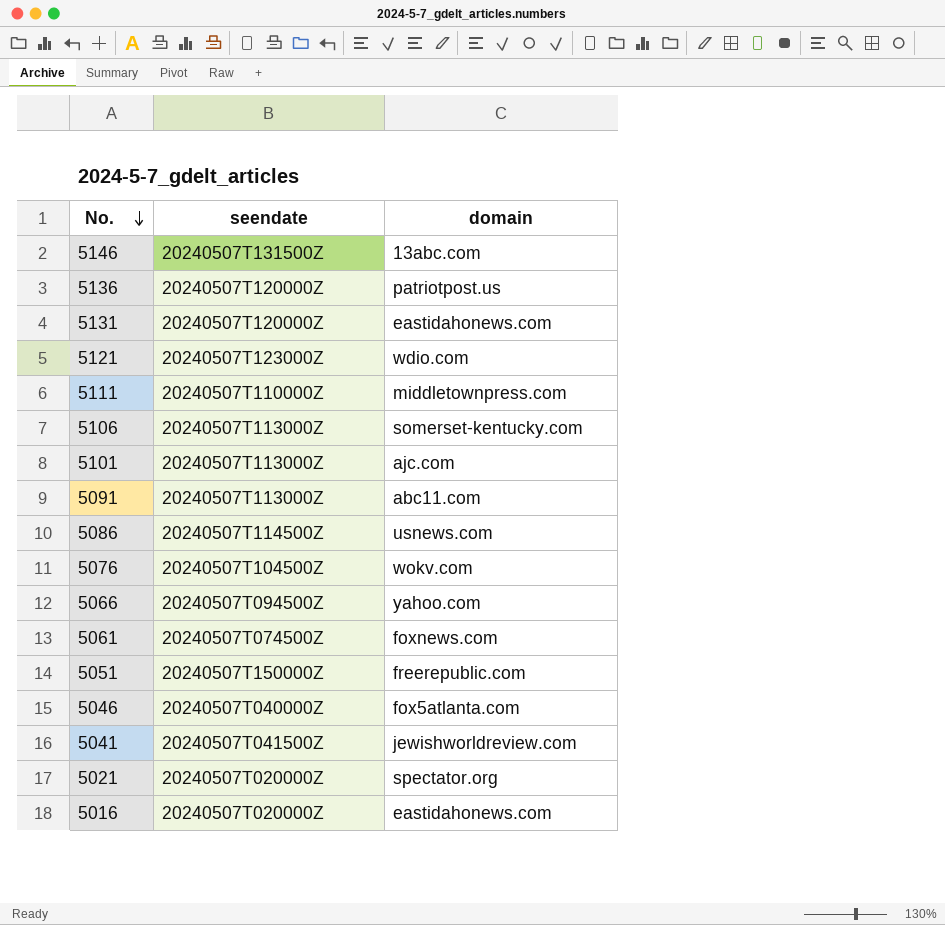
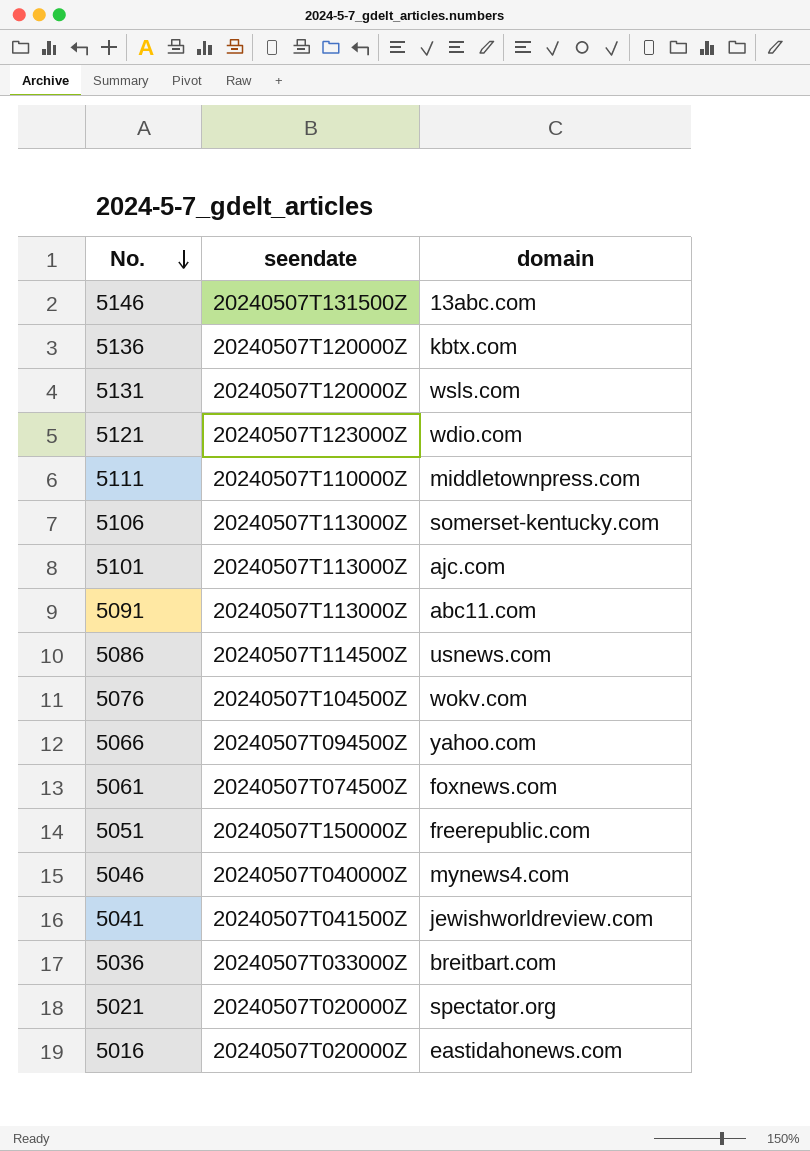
5136 | domain: patriotpost.us -> kbtx.com
5131 | domain: eastidahonews.com -> wsls.com
5046 | domain: fox5atlanta.com -> mynews4.com
row 5036: none -> 20240507T033000Z | breitbart.com

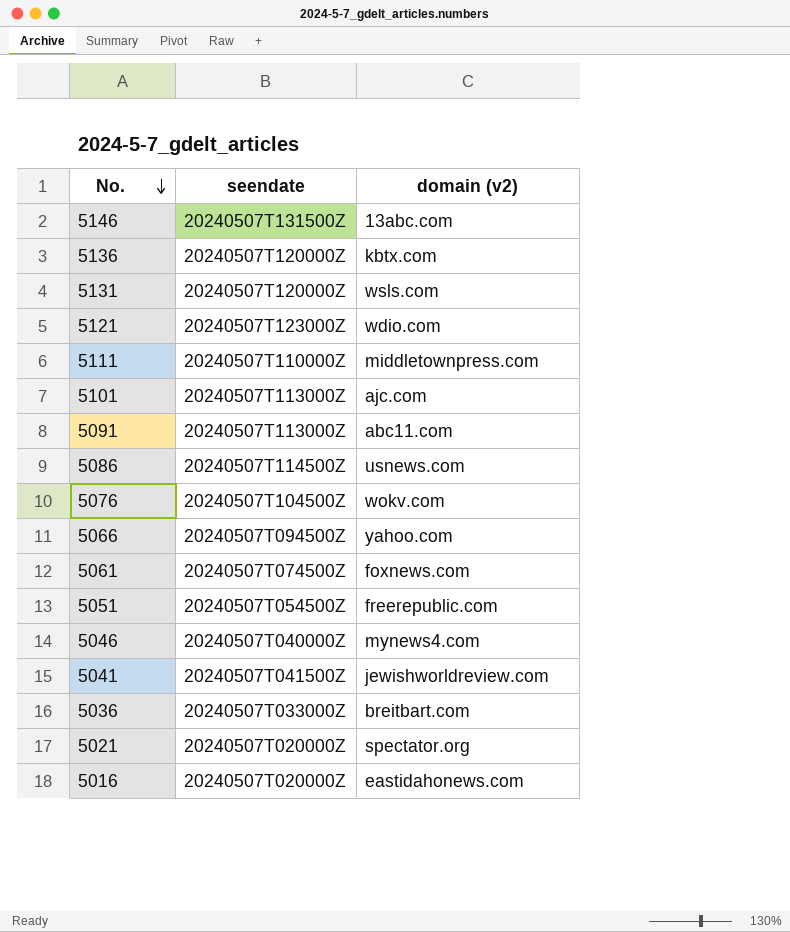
column name: domain -> domain (v2)
row 5106: 20240507T113000Z | somerset-kentucky.com -> none
5051 | seendate: 20240507T150000Z -> 20240507T054500Z

